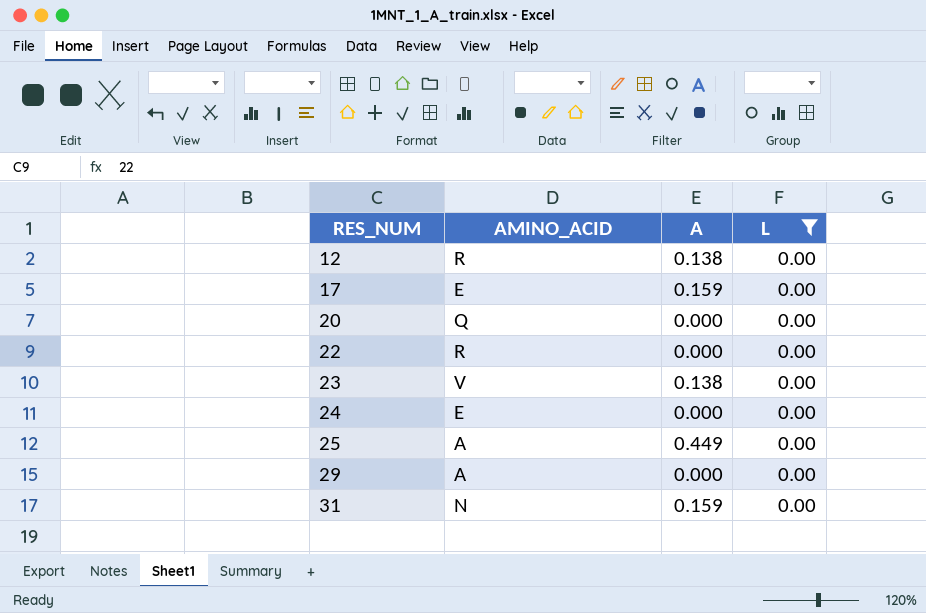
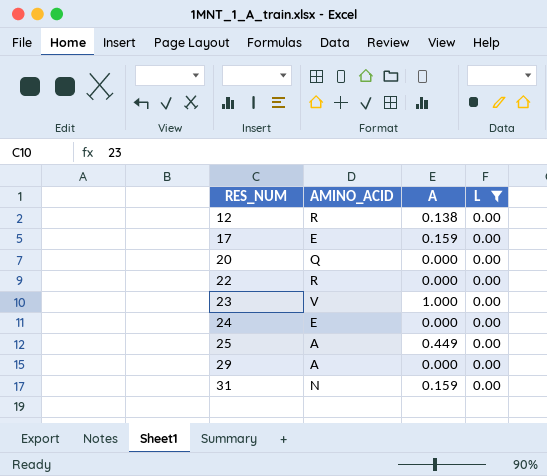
23 | A: 0.138 -> 1.000

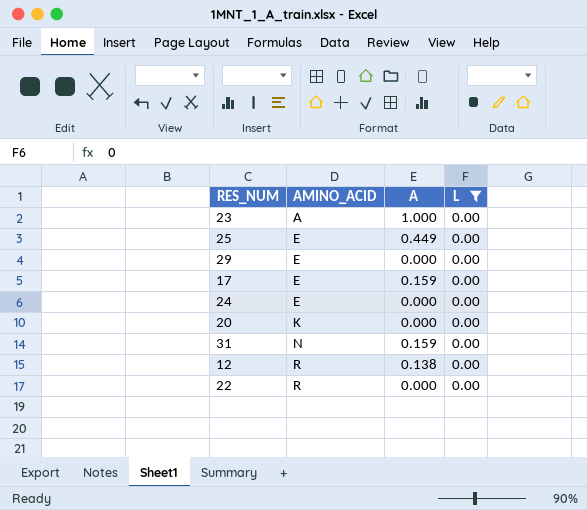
row order: RES_NUM ascending -> AMINO_ACID ascending
23 | AMINO_ACID: V -> A
25 | AMINO_ACID: A -> E
29 | AMINO_ACID: A -> E
20 | AMINO_ACID: Q -> K

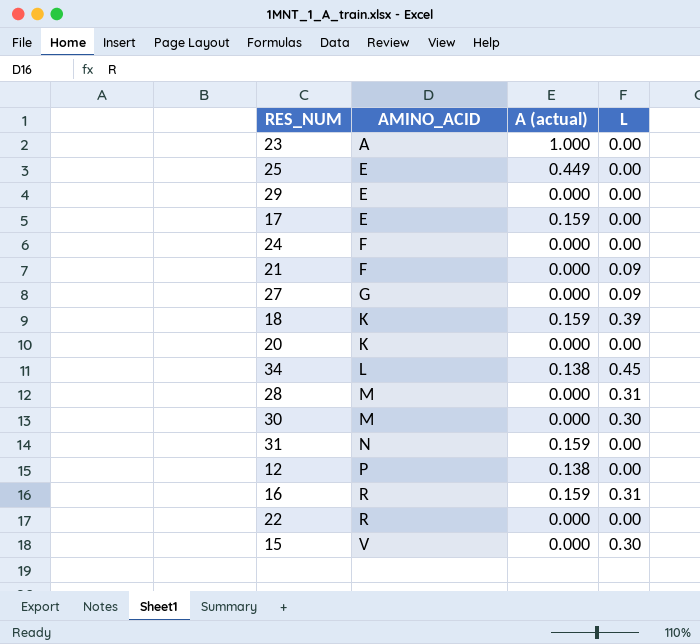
filter: L = 0.00 -> none
column name: A -> A (actual)
24 | AMINO_ACID: E -> F
12 | AMINO_ACID: R -> P

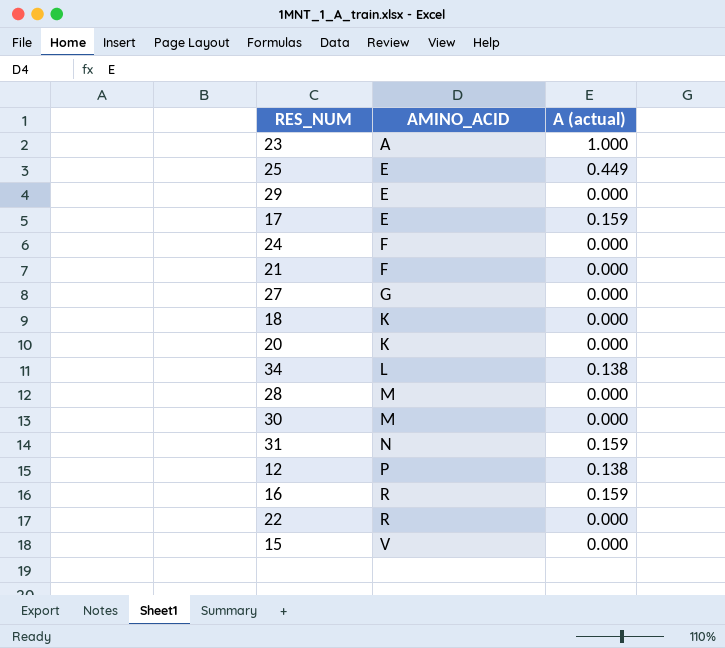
column L | position: 4 -> none
18 | A (actual): 0.159 -> 0.000

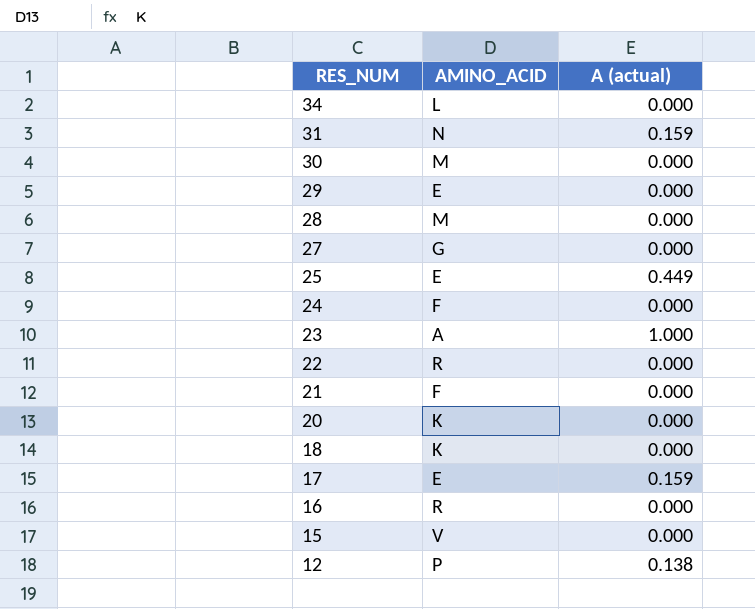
row order: AMINO_ACID ascending -> RES_NUM descending
34 | A (actual): 0.138 -> 0.000
16 | A (actual): 0.159 -> 0.000

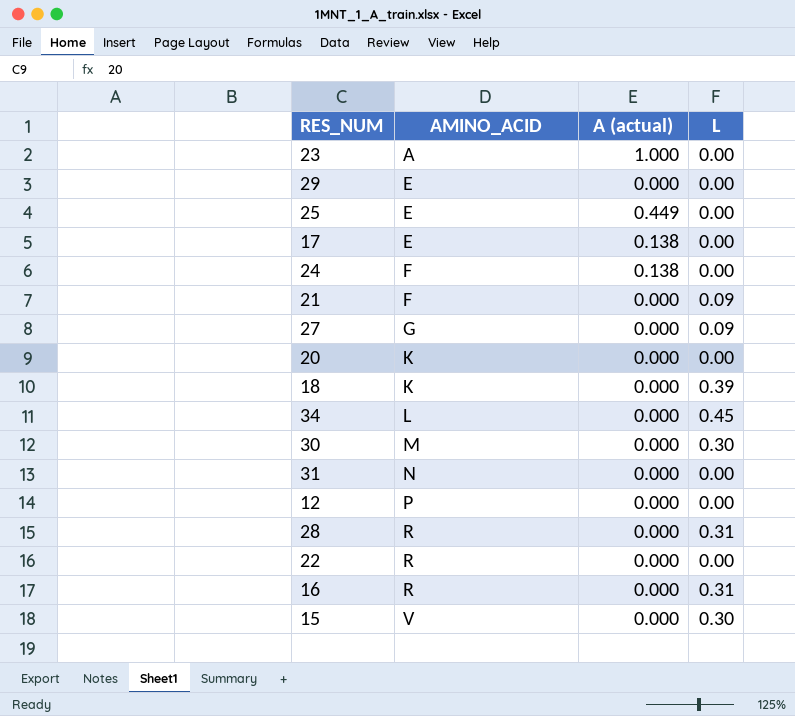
row order: RES_NUM descending -> AMINO_ACID ascending
column L | position: none -> 4
17 | A (actual): 0.159 -> 0.138
24 | A (actual): 0.000 -> 0.138
31 | A (actual): 0.159 -> 0.000
12 | A (actual): 0.138 -> 0.000
28 | AMINO_ACID: M -> R

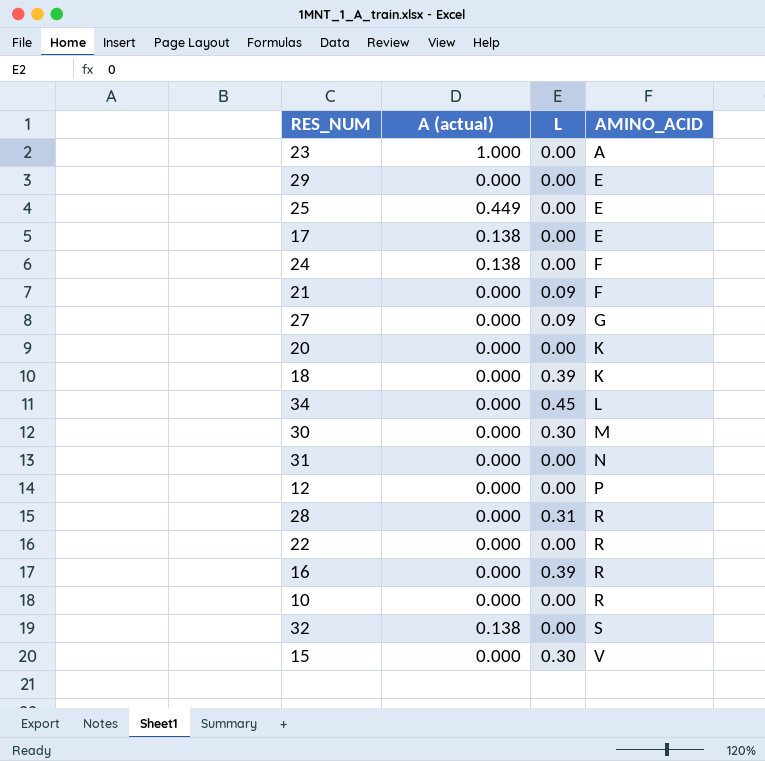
column AMINO_ACID | position: 2 -> 4
16 | L: 0.31 -> 0.39
row 10: none -> 0.000 | 0.00 | R
row 32: none -> 0.138 | 0.00 | S

